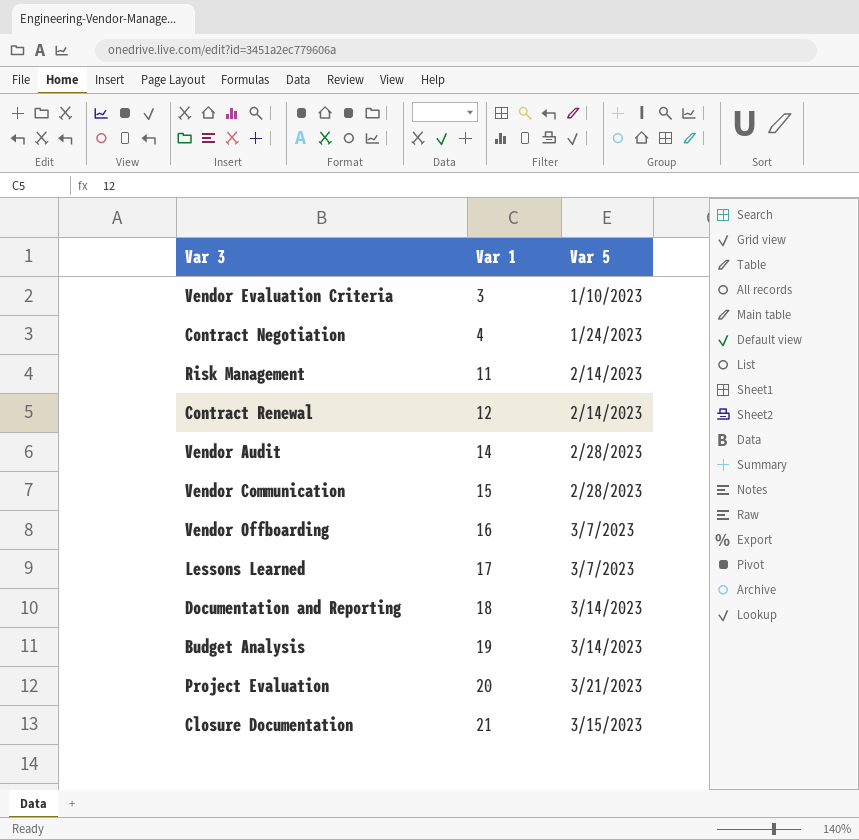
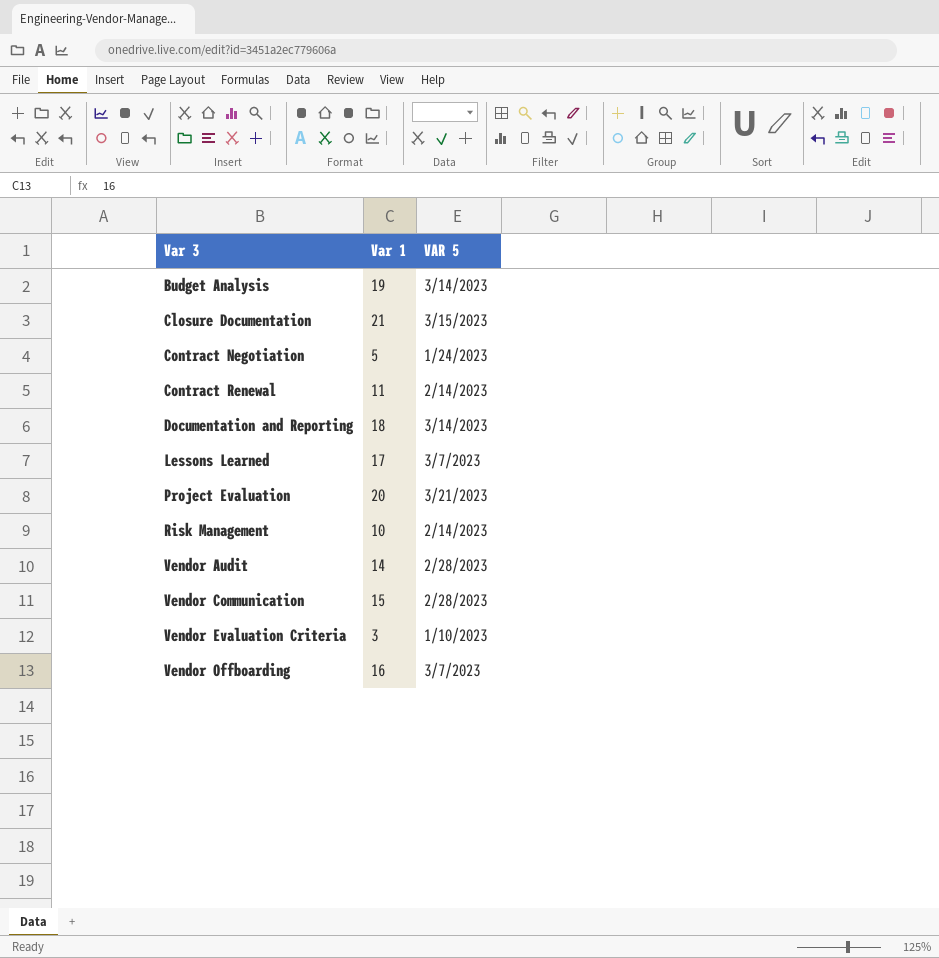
row order: Var 1 ascending -> Var 3 ascending
column name: Var 5 -> VAR 5
Contract Negotiation | Var 1: 4 -> 5
Contract Renewal | Var 1: 12 -> 11
Risk Management | Var 1: 11 -> 10

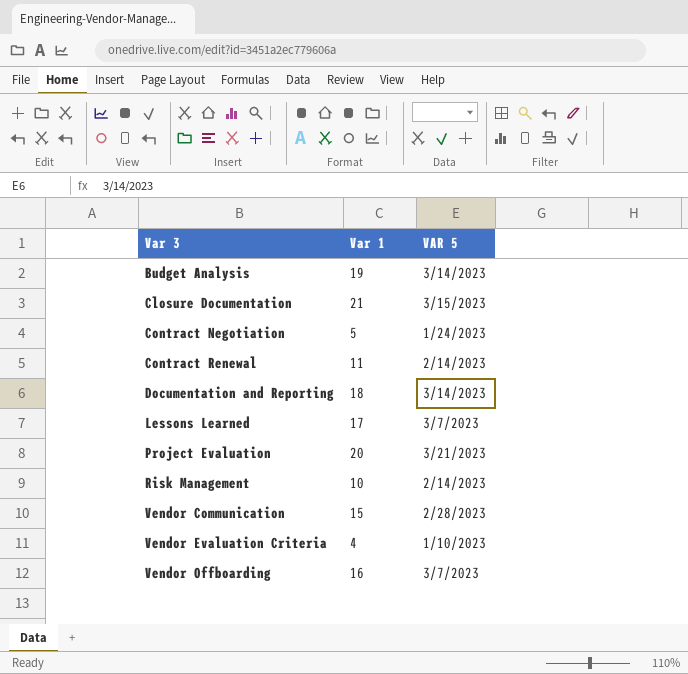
row Vendor Audit: 14 | 2/28/2023 -> none
Vendor Evaluation Criteria | Var 1: 3 -> 4

